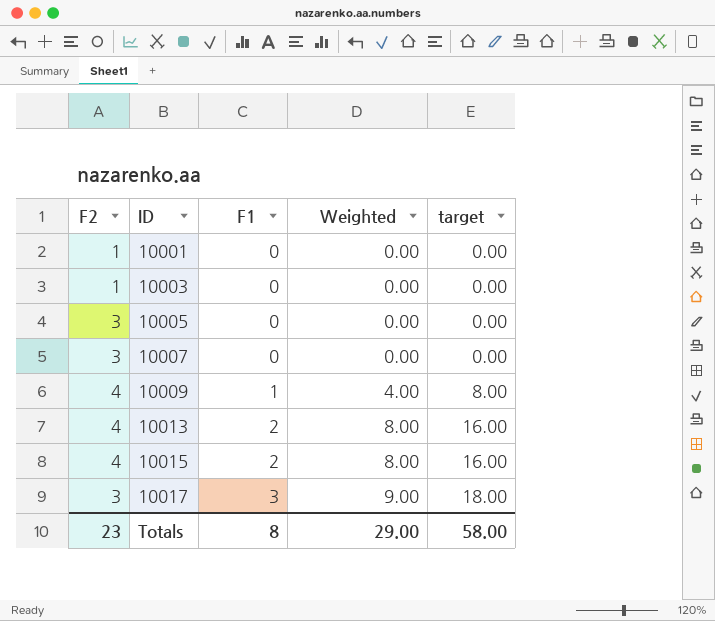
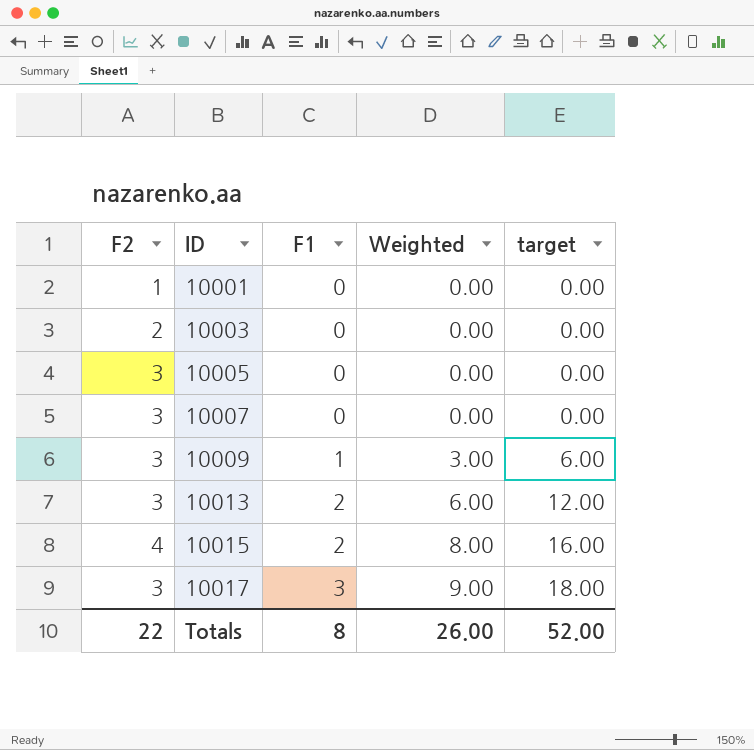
10003 | F2: 1 -> 2
10009 | F2: 4 -> 3
10009 | Weighted: 4.00 -> 3.00
10009 | target: 8.00 -> 6.00
10013 | F2: 4 -> 3
10013 | Weighted: 8.00 -> 6.00
10013 | target: 16.00 -> 12.00
Totals | F2: 23 -> 22
Totals | Weighted: 29.00 -> 26.00
Totals | target: 58.00 -> 52.00

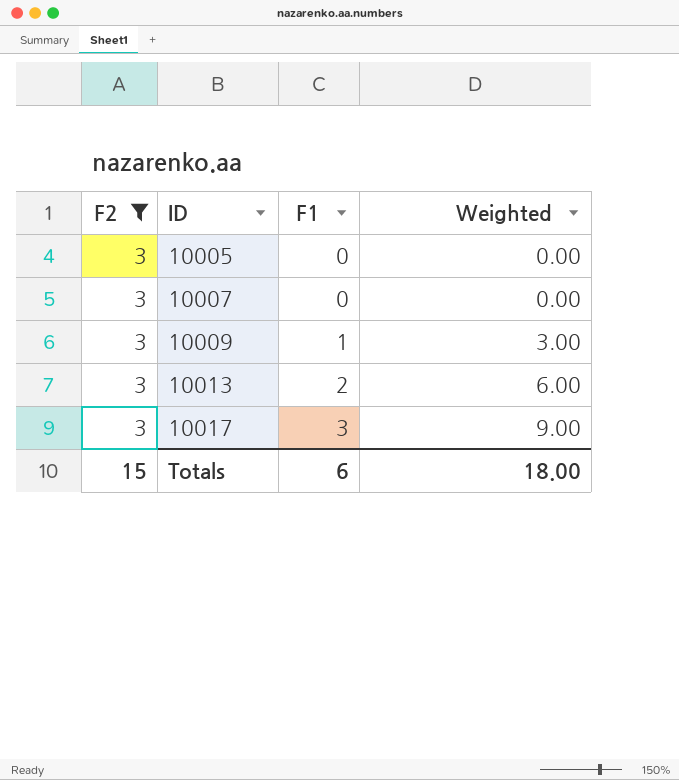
filter: none -> F2 = 3
column target | formula: [Weighted] * 2 -> none
Totals | F2: 22 -> 15
Totals | F1: 8 -> 6
Totals | Weighted: 26.00 -> 18.00

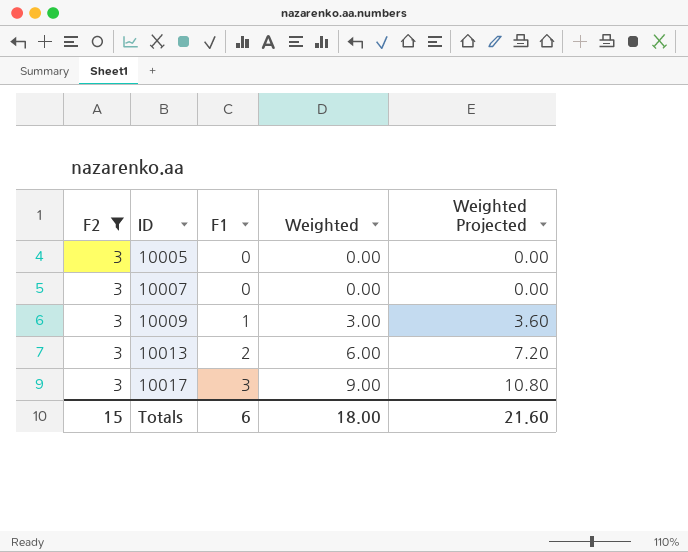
column Weighted Projected | formula: none -> [Weighted] * 1.2

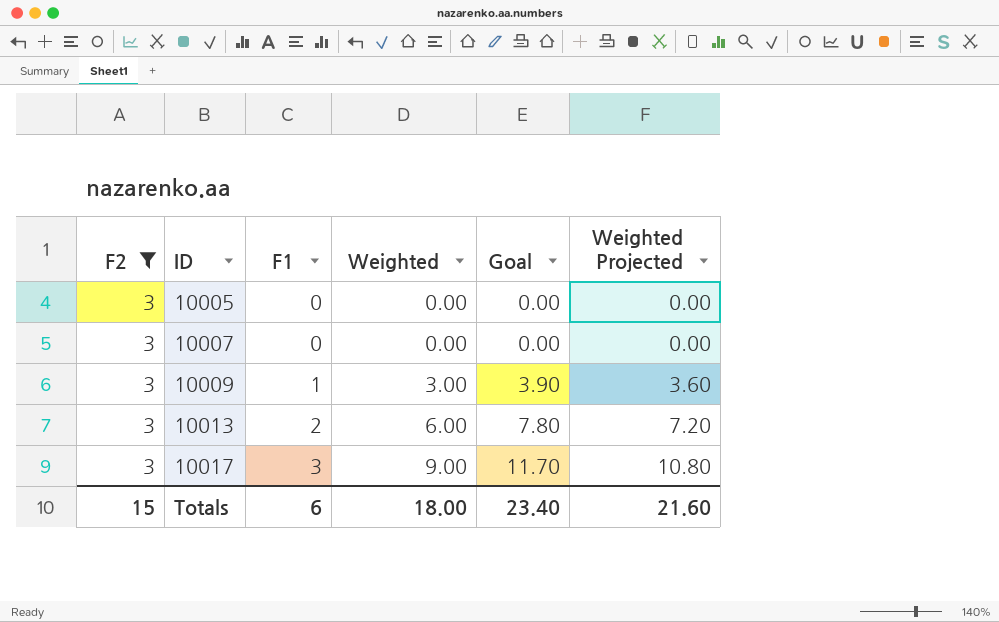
column Goal | formula: none -> [Weighted] * 1.3

